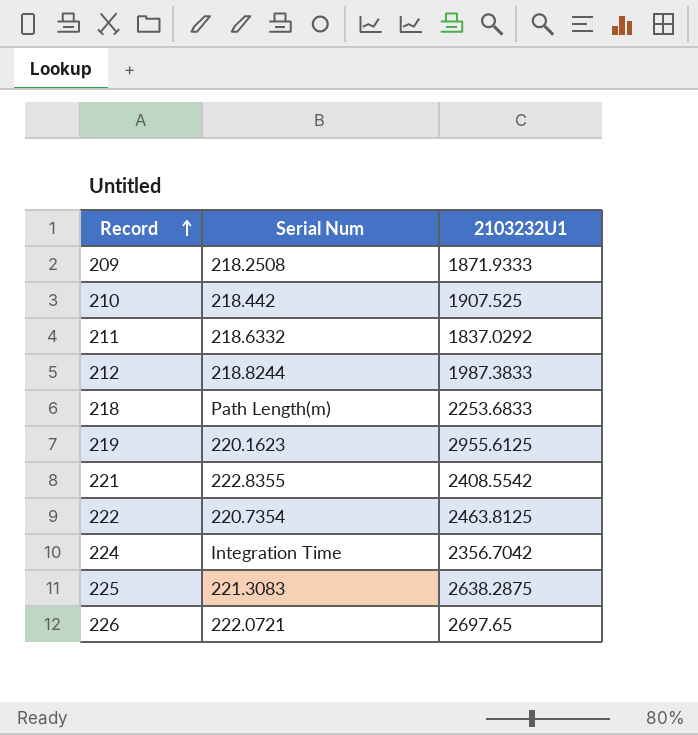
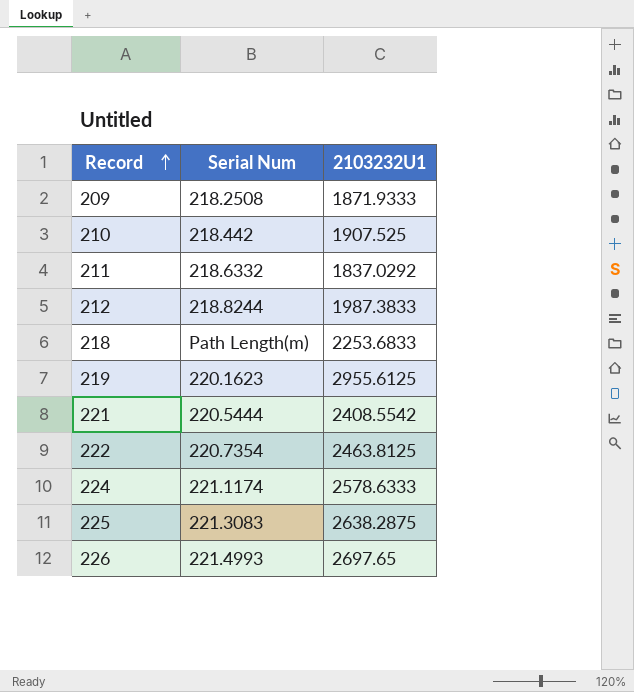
221 | Serial Num: 222.8355 -> 220.5444
224 | Serial Num: Integration Time -> 221.1174
224 | 2103232U1: 2356.7042 -> 2578.6333
226 | Serial Num: 222.0721 -> 221.4993

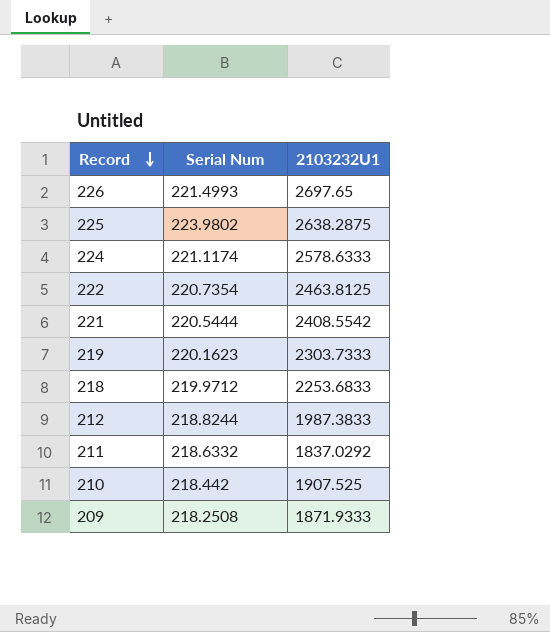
row order: Record ascending -> Record descending
225 | Serial Num: 221.3083 -> 223.9802
219 | 2103232U1: 2955.6125 -> 2303.7333
218 | Serial Num: Path Length(m) -> 219.9712

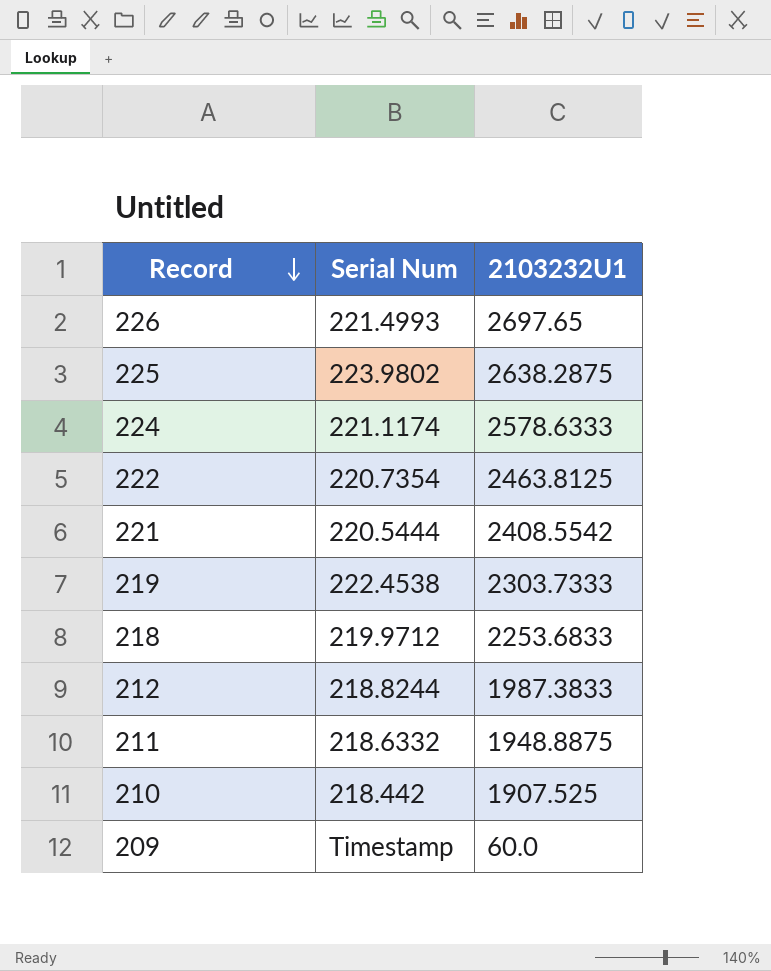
219 | Serial Num: 220.1623 -> 222.4538
211 | 2103232U1: 1837.0292 -> 1948.8875
209 | Serial Num: 218.2508 -> Timestamp
209 | 2103232U1: 1871.9333 -> 60.0

